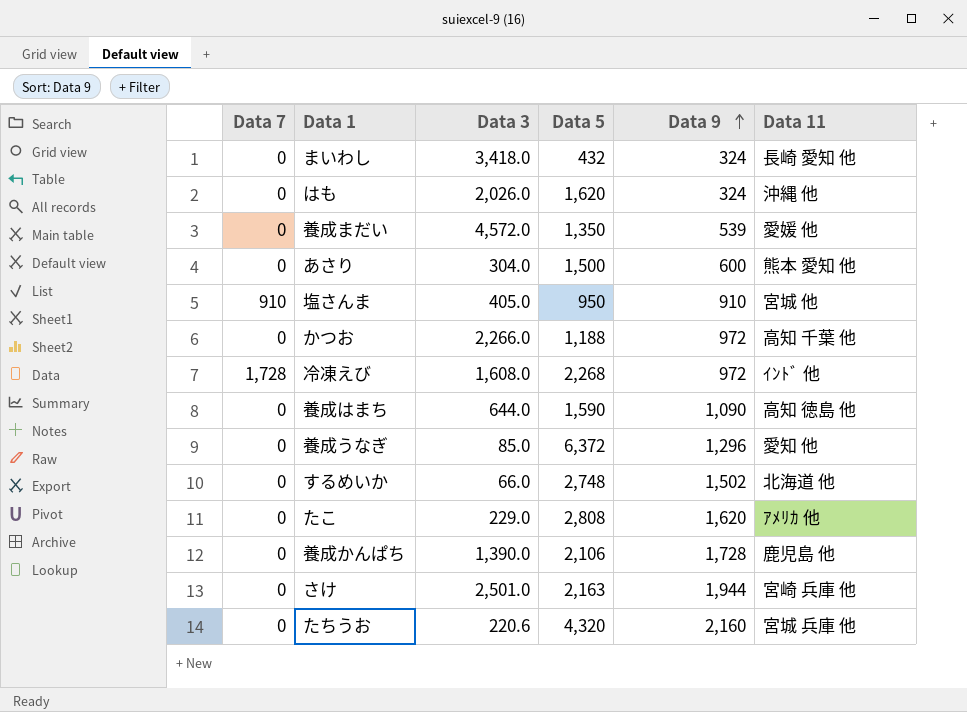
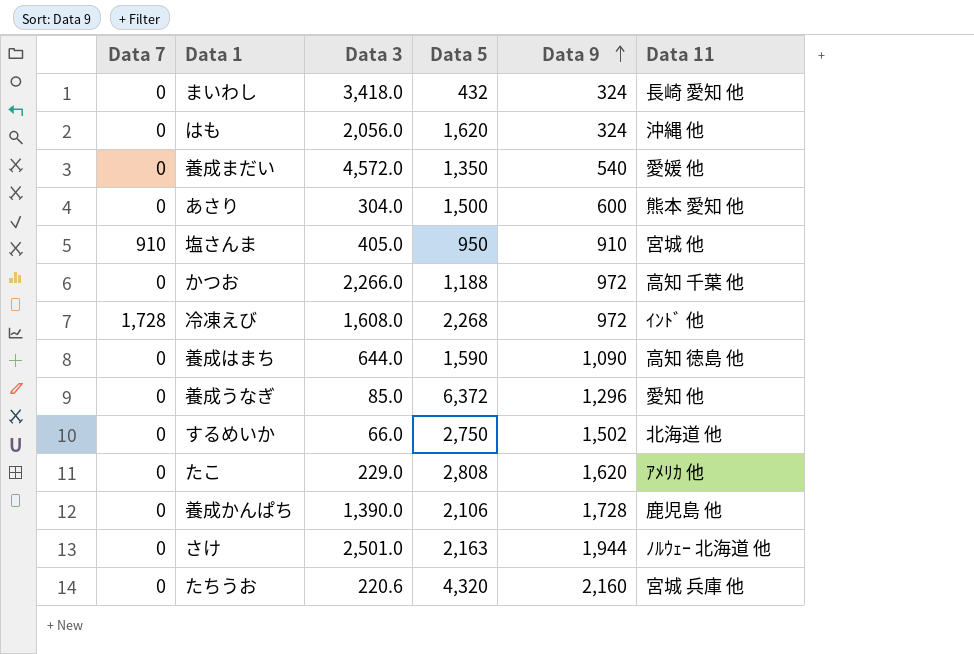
はも | Data 3: 2,026.0 -> 2,056.0
養成まだい | Data 9: 539 -> 540
するめいか | Data 5: 2,748 -> 2,750
さけ | Data 11: 宮崎 兵庫 他 -> ﾉﾙｳｪｰ 北海道 他

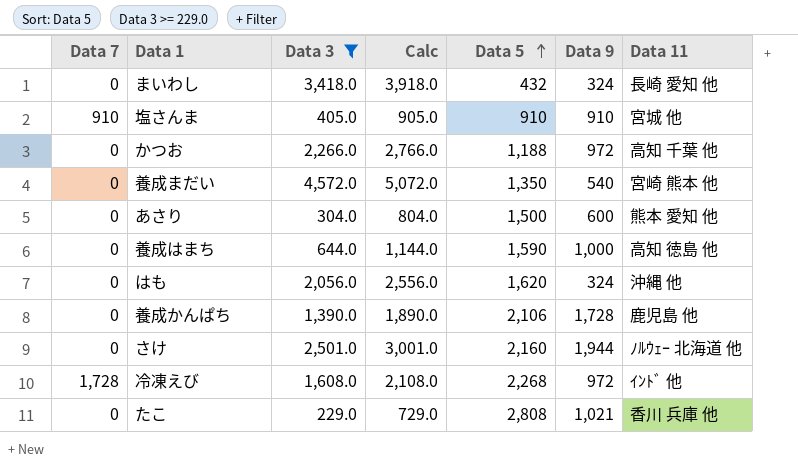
filter: none -> Data 3 >= 229.0
row order: Data 9 ascending -> Data 5 ascending
column Calc | formula: none -> [Data 3] + 500
塩さんま | Data 5: 950 -> 910
養成まだい | Data 11: 愛媛 他 -> 宮崎 熊本 他
養成はまち | Data 9: 1,090 -> 1,000
さけ | Data 5: 2,163 -> 2,160
たこ | Data 9: 1,620 -> 1,021
たこ | Data 11: ｱﾒﾘｶ 他 -> 香川 兵庫 他

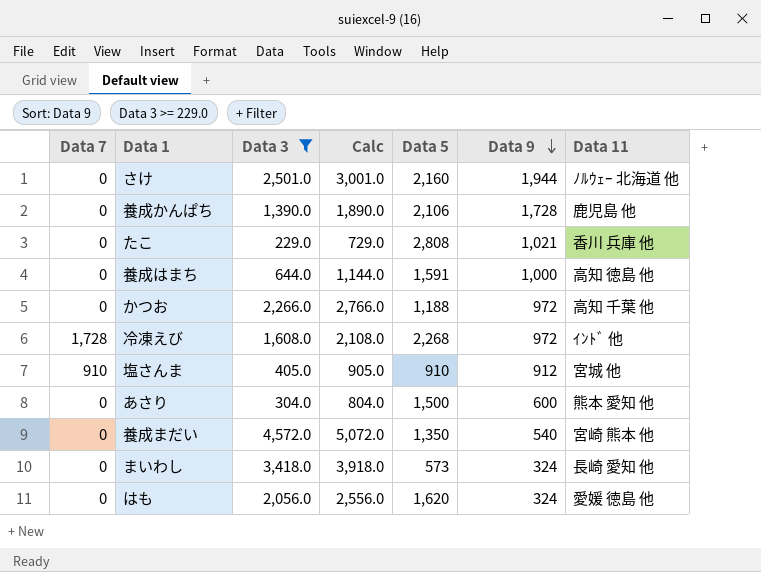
row order: Data 5 ascending -> Data 9 descending
養成はまち | Data 5: 1,590 -> 1,591
塩さんま | Data 9: 910 -> 912
まいわし | Data 5: 432 -> 573
はも | Data 11: 沖縄 他 -> 愛媛 徳島 他

